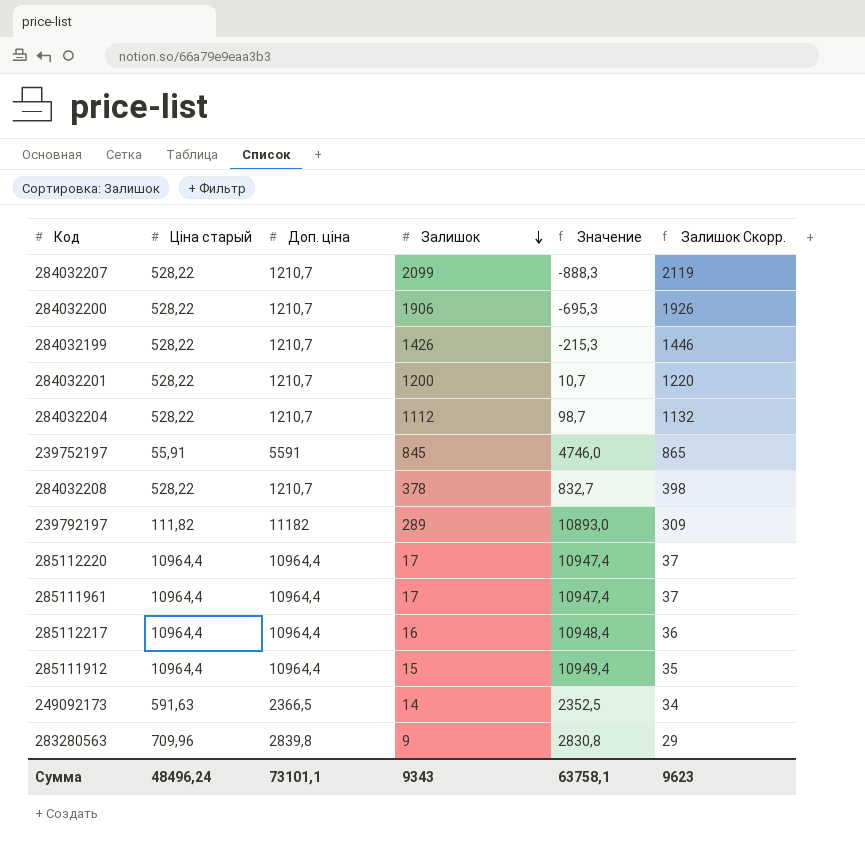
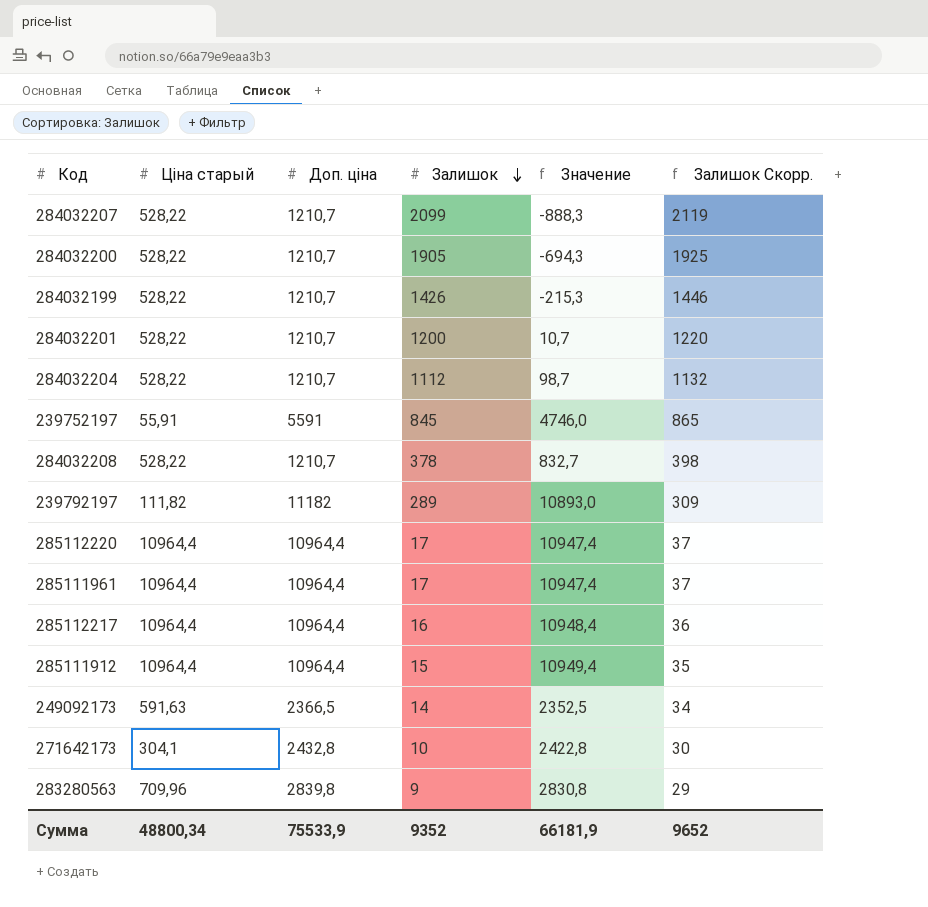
284032200 | Залишок: 1906 -> 1905
284032200 | Значение: -695,3 -> -694,3
284032200 | Залишок Скорр.: 1926 -> 1925
row 271642173: none -> 304,1 | 2432,8 | 10 | 2422,8 | 30
Сумма | Ціна старый: 48496,24 -> 48800,34
Сумма | Доп. ціна: 73101,1 -> 75533,9
Сумма | Залишок: 9343 -> 9352
Сумма | Значение: 63758,1 -> 66181,9
Сумма | Залишок Скорр.: 9623 -> 9652

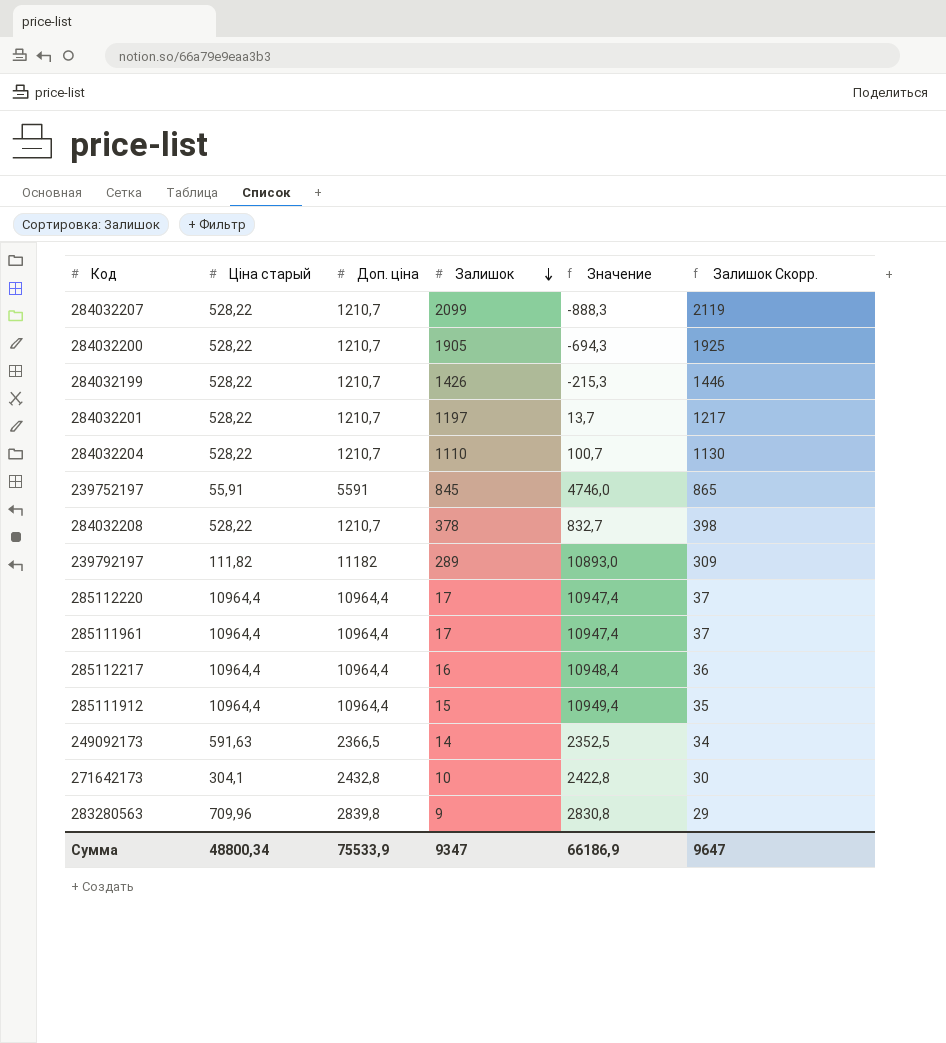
284032201 | Залишок: 1200 -> 1197
284032201 | Значение: 10,7 -> 13,7
284032201 | Залишок Скорр.: 1220 -> 1217
284032204 | Залишок: 1112 -> 1110
284032204 | Значение: 98,7 -> 100,7
284032204 | Залишок Скорр.: 1132 -> 1130
Сумма | Залишок: 9352 -> 9347
Сумма | Значение: 66181,9 -> 66186,9
Сумма | Залишок Скорр.: 9652 -> 9647

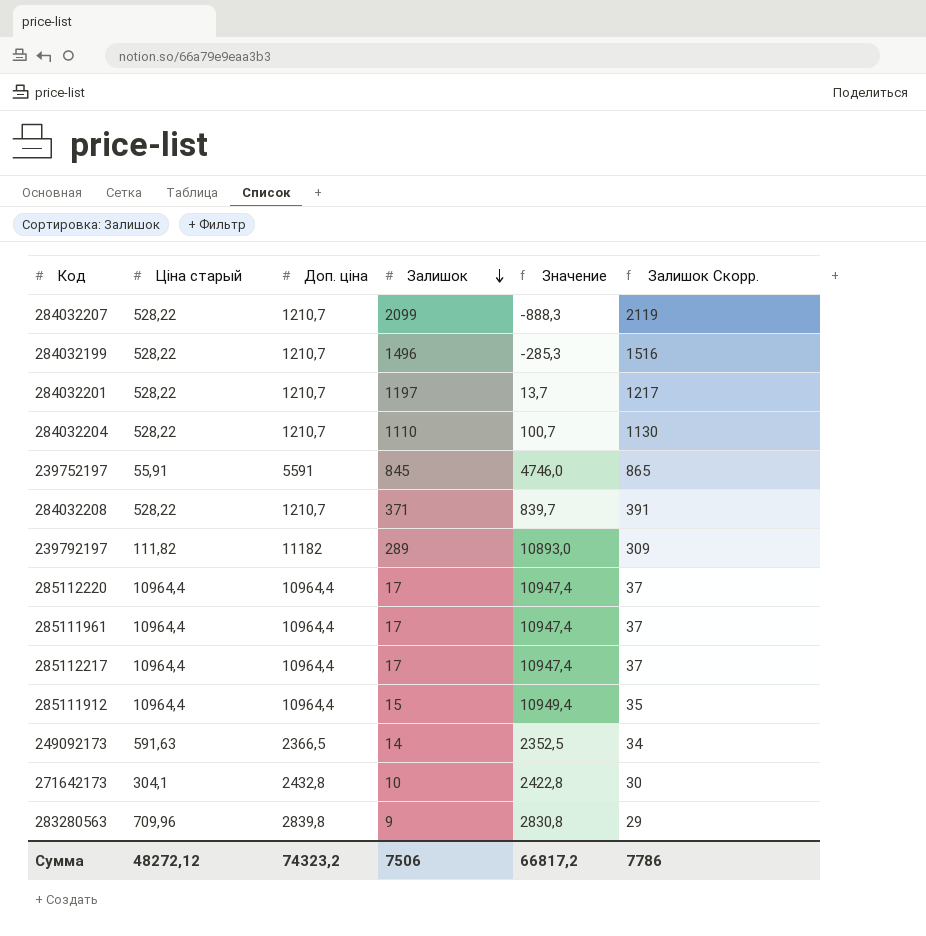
row 284032200: 528,22 | 1210,7 | 1905 | -694,3 | 1925 -> none
284032199 | Залишок: 1426 -> 1496
284032199 | Значение: -215,3 -> -285,3
284032199 | Залишок Скорр.: 1446 -> 1516
284032208 | Залишок: 378 -> 371
284032208 | Значение: 832,7 -> 839,7
284032208 | Залишок Скорр.: 398 -> 391
285112217 | Залишок: 16 -> 17
285112217 | Значение: 10948,4 -> 10947,4
285112217 | Залишок Скорр.: 36 -> 37
Сумма | Ціна старый: 48800,34 -> 48272,12
Сумма | Доп. ціна: 75533,9 -> 74323,2
Сумма | Залишок: 9347 -> 7506
Сумма | Значение: 66186,9 -> 66817,2
Сумма | Залишок Скорр.: 9647 -> 7786

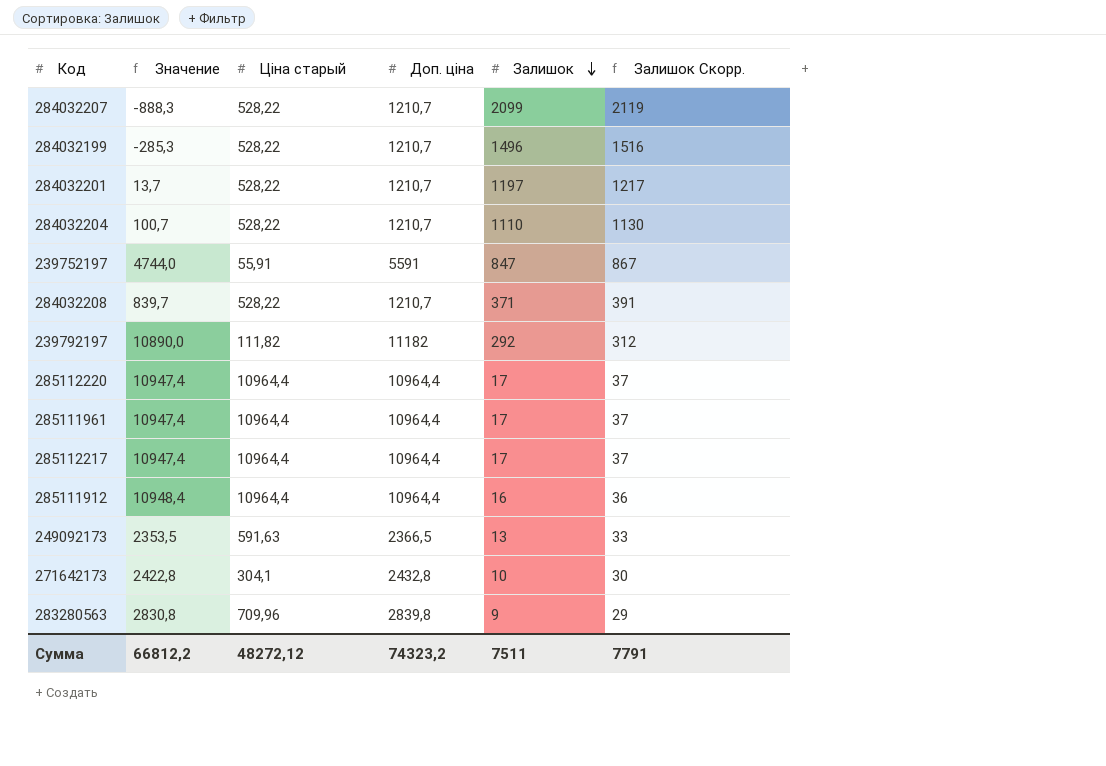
column Значение | position: 5 -> 2
239752197 | Значение: 4746,0 -> 4744,0
239752197 | Залишок: 845 -> 847
239752197 | Залишок Скорр.: 865 -> 867
239792197 | Значение: 10893,0 -> 10890,0
239792197 | Залишок: 289 -> 292
239792197 | Залишок Скорр.: 309 -> 312
285111912 | Значение: 10949,4 -> 10948,4
285111912 | Залишок: 15 -> 16
285111912 | Залишок Скорр.: 35 -> 36
249092173 | Значение: 2352,5 -> 2353,5
249092173 | Залишок: 14 -> 13
249092173 | Залишок Скорр.: 34 -> 33
Сумма | Значение: 66817,2 -> 66812,2
Сумма | Залишок: 7506 -> 7511
Сумма | Залишок Скорр.: 7786 -> 7791

